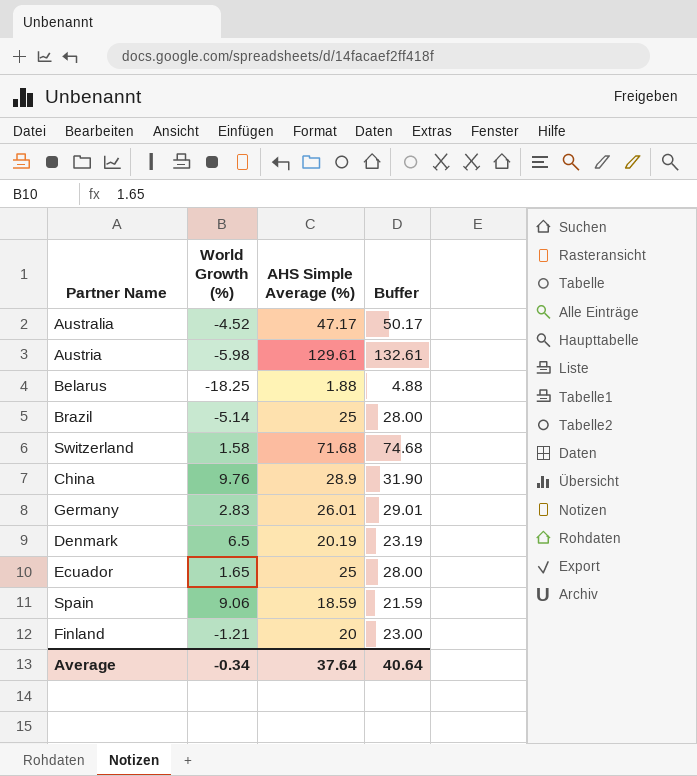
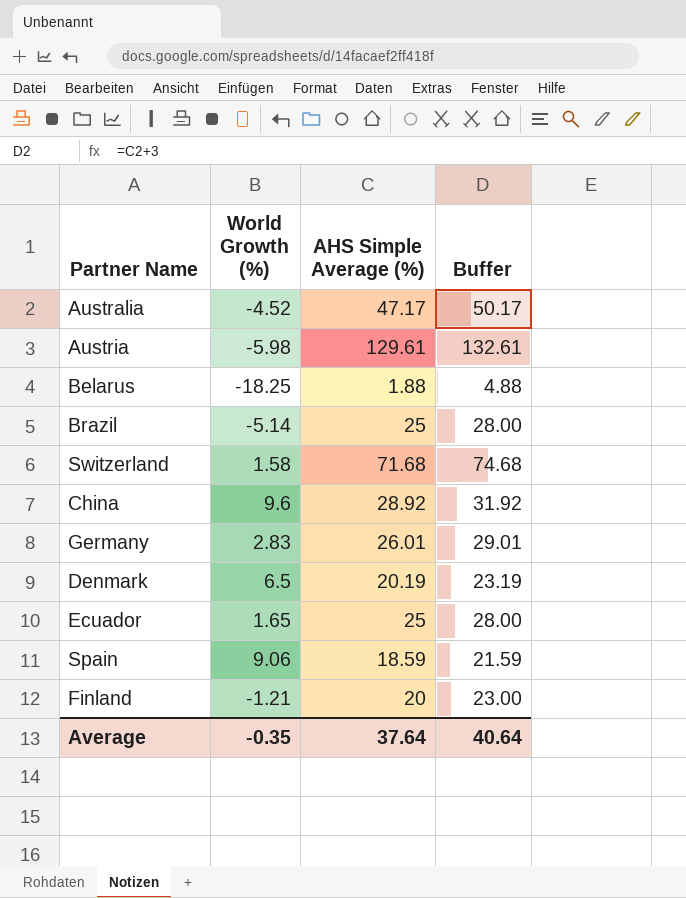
China | World Growth (%): 9.76 -> 9.6
China | AHS Simple Average (%): 28.9 -> 28.92
China | Buffer: 31.90 -> 31.92
Average | World Growth (%): -0.34 -> -0.35

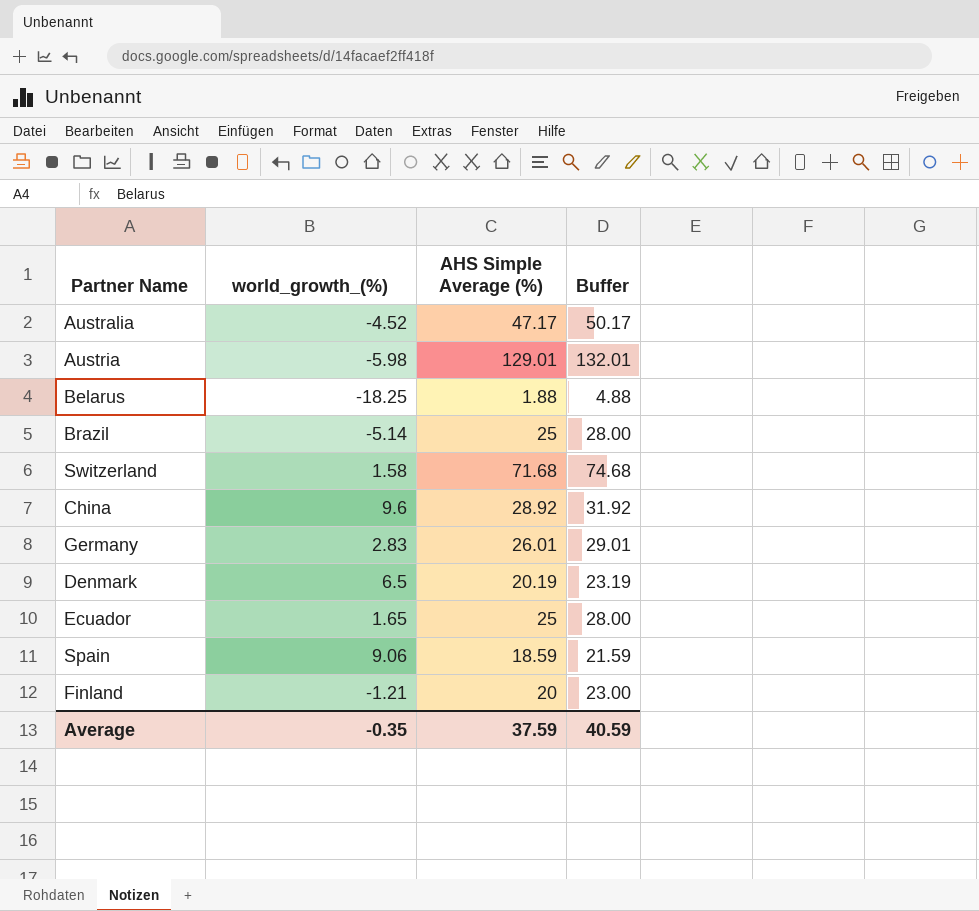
column name: World Growth (%) -> world_growth_(%)
Austria | AHS Simple Average (%): 129.61 -> 129.01
Austria | Buffer: 132.61 -> 132.01
Average | AHS Simple Average (%): 37.64 -> 37.59
Average | Buffer: 40.64 -> 40.59

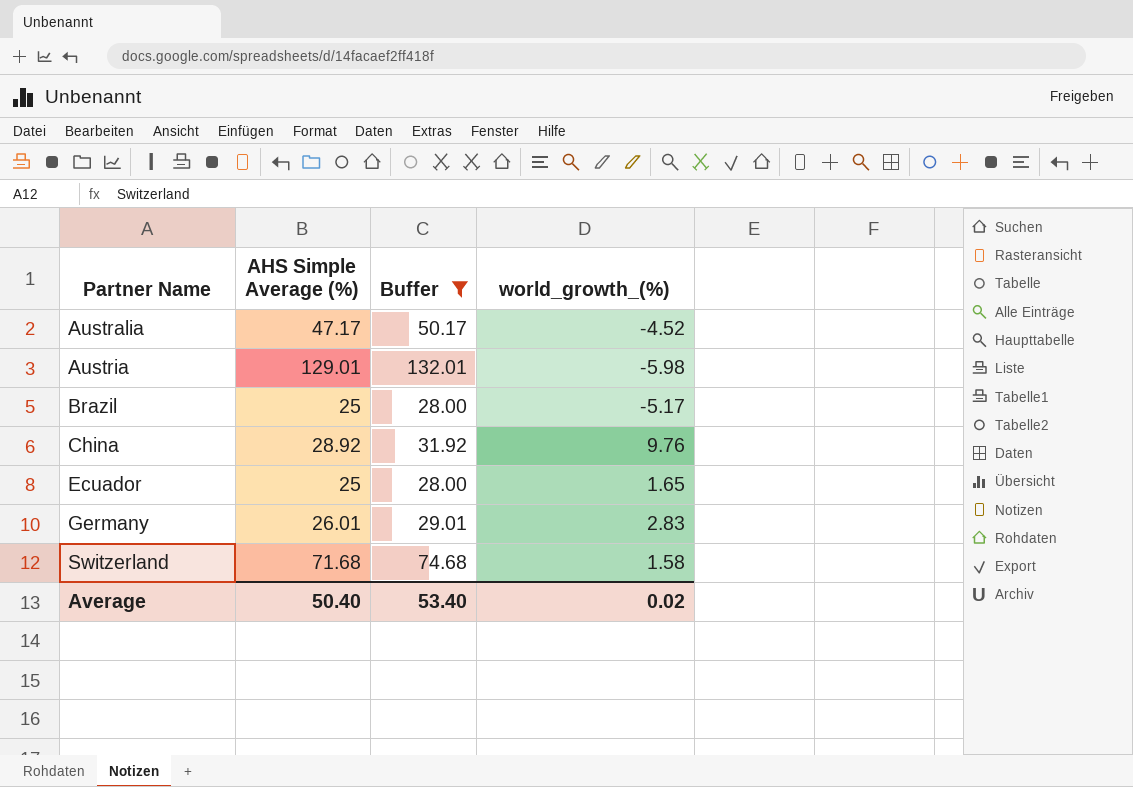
filter: none -> Buffer >= 28.00
row order: none -> Partner Name ascending
column world_growth_(%) | position: 2 -> 4
Brazil | world_growth_(%): -5.14 -> -5.17
China | world_growth_(%): 9.6 -> 9.76
Average | AHS Simple Average (%): 37.59 -> 50.40
Average | Buffer: 40.59 -> 53.40
Average | world_growth_(%): -0.35 -> 0.02

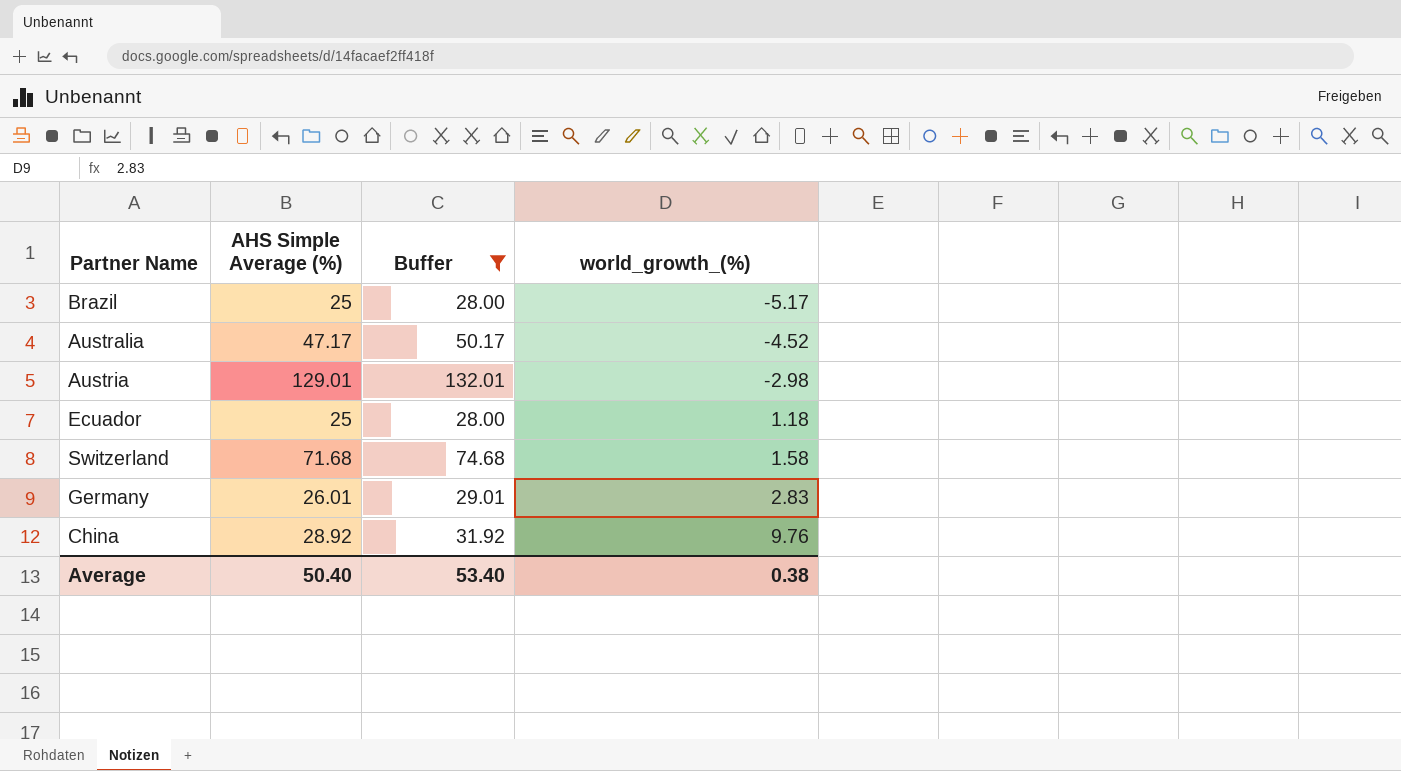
row order: Partner Name ascending -> world_growth_(%) ascending
Austria | world_growth_(%): -5.98 -> -2.98
Ecuador | world_growth_(%): 1.65 -> 1.18
Average | world_growth_(%): 0.02 -> 0.38

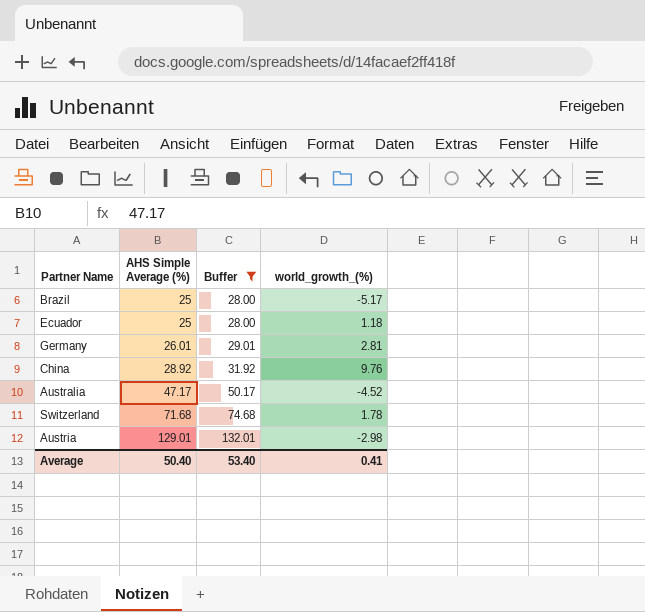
row order: world_growth_(%) ascending -> AHS Simple Average (%) ascending
Germany | world_growth_(%): 2.83 -> 2.81
Switzerland | world_growth_(%): 1.58 -> 1.78
Average | world_growth_(%): 0.38 -> 0.41

